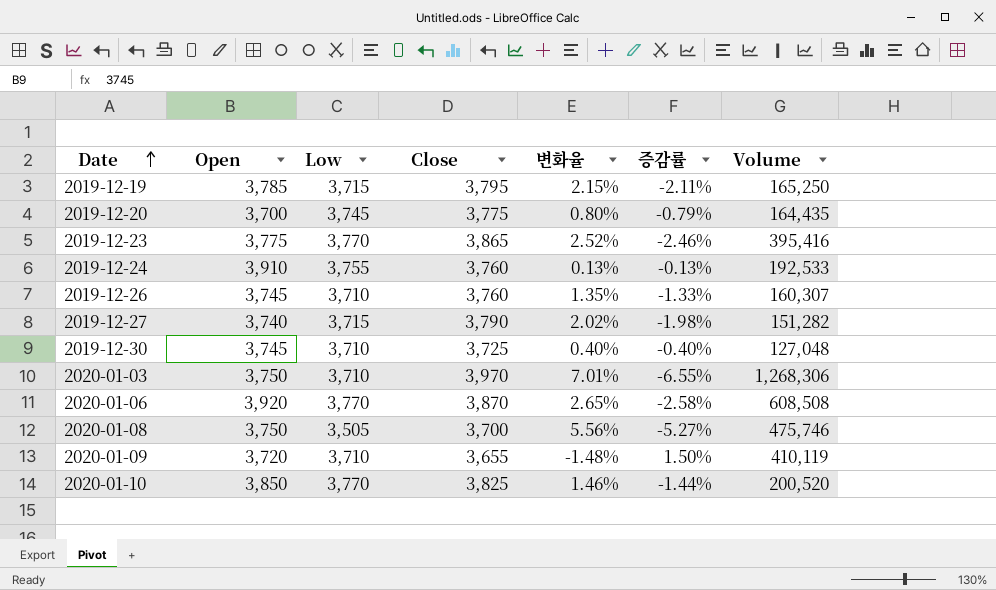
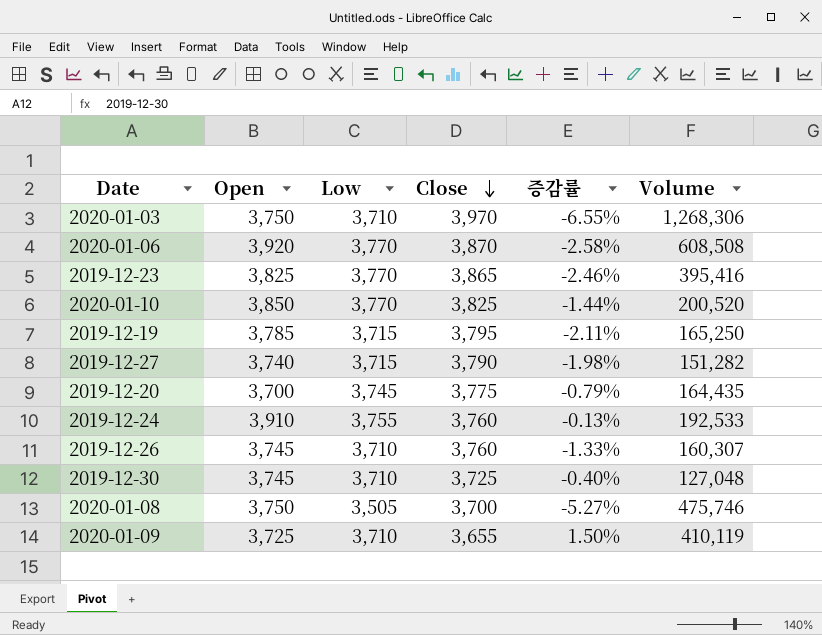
row order: Date ascending -> Close descending
column 변화율 | formula: ([Close] - [Low]) / [Low] -> none
2019-12-23 | Open: 3,775 -> 3,825
2020-01-09 | Open: 3,720 -> 3,725

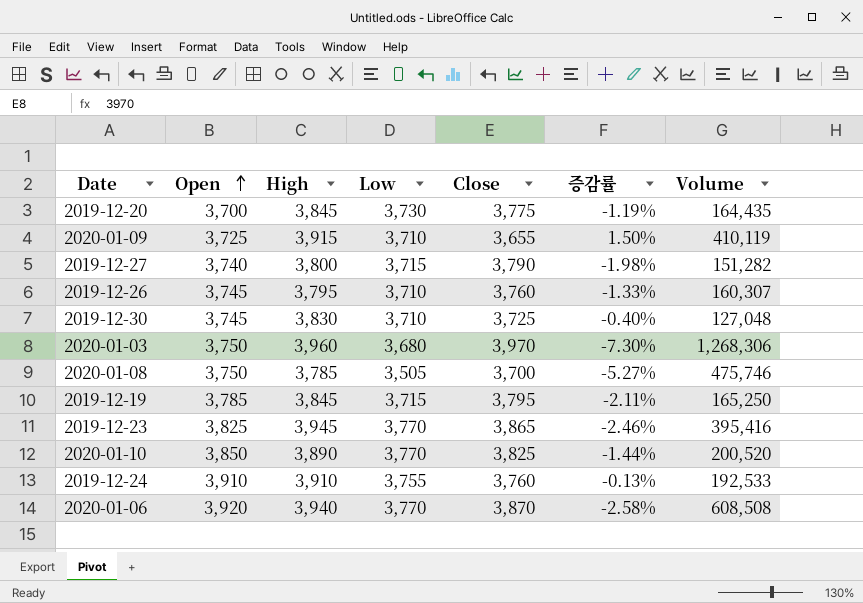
row order: Close descending -> Open ascending
column High | position: none -> 3
2019-12-20 | Low: 3,745 -> 3,730
2019-12-20 | 증감률: -0.79% -> -1.19%
2020-01-03 | Low: 3,710 -> 3,680
2020-01-03 | 증감률: -6.55% -> -7.30%

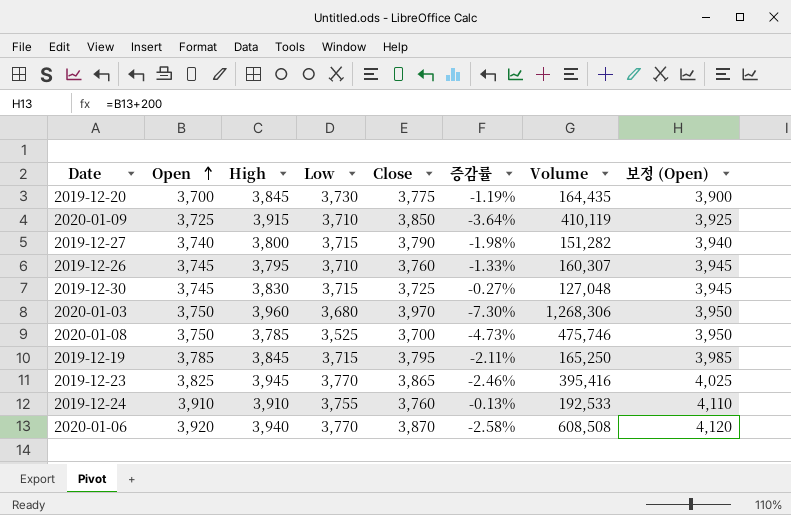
column 보정 (Open) | formula: none -> [Open] + 200
row 2020-01-10: 3,850 | 3,890 | 3,770 | 3,825 | -1.44% | 200,520 -> none
2020-01-09 | Close: 3,655 -> 3,850
2020-01-09 | 증감률: 1.50% -> -3.64%
2019-12-30 | Low: 3,710 -> 3,715
2019-12-30 | 증감률: -0.40% -> -0.27%
2020-01-08 | Low: 3,505 -> 3,525
2020-01-08 | 증감률: -5.27% -> -4.73%

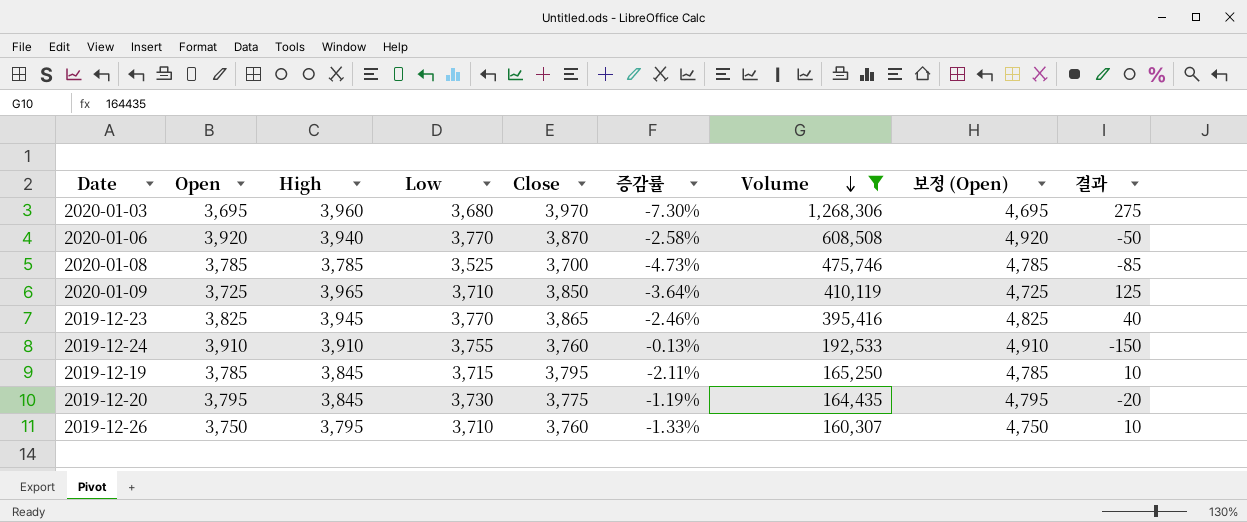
filter: none -> Volume >= 160,307
row order: Open ascending -> Volume descending
column 보정 (Open) | formula: [Open] + 200 -> [Open] + 1000
column 결과 | formula: none -> [Close] - [Open]
2020-01-03 | Open: 3,750 -> 3,695
2020-01-08 | Open: 3,750 -> 3,785
2020-01-09 | High: 3,915 -> 3,965
2019-12-20 | Open: 3,700 -> 3,795
2019-12-26 | Open: 3,745 -> 3,750

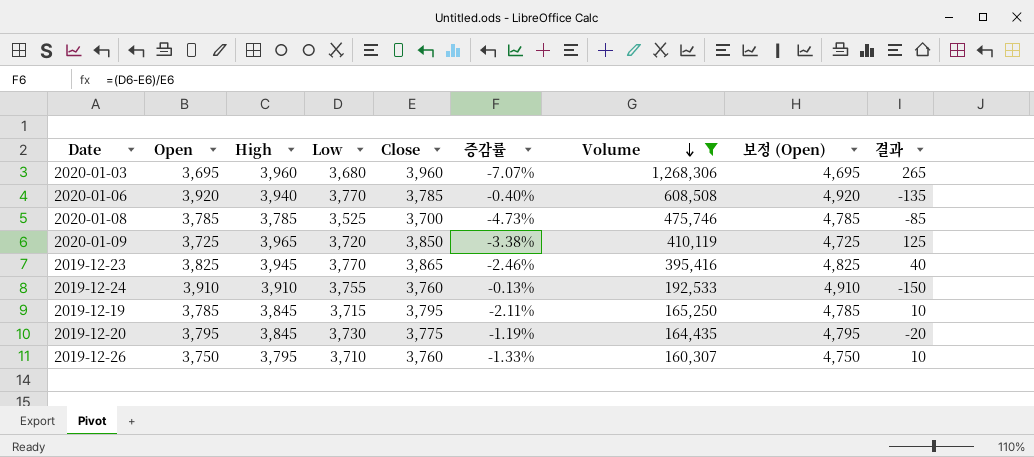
2020-01-03 | Close: 3,970 -> 3,960
2020-01-03 | 증감률: -7.30% -> -7.07%
2020-01-03 | 결과: 275 -> 265
2020-01-06 | Close: 3,870 -> 3,785
2020-01-06 | 증감률: -2.58% -> -0.40%
2020-01-06 | 결과: -50 -> -135
2020-01-09 | Low: 3,710 -> 3,720
2020-01-09 | 증감률: -3.64% -> -3.38%

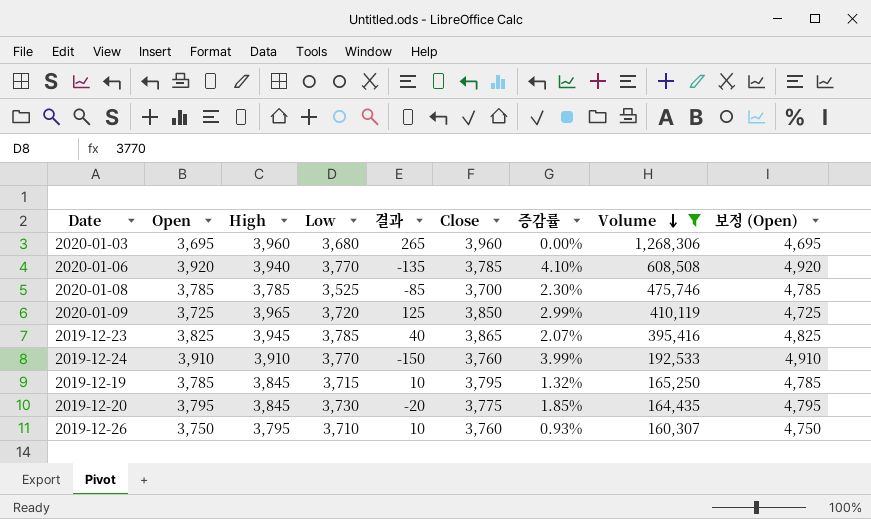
column 결과 | position: 9 -> 5
column 증감률 | formula: ([Low] - [Close]) / [Close] -> ([High] - [Close]) / [Close]
2019-12-23 | Low: 3,770 -> 3,785
2019-12-24 | Low: 3,755 -> 3,770

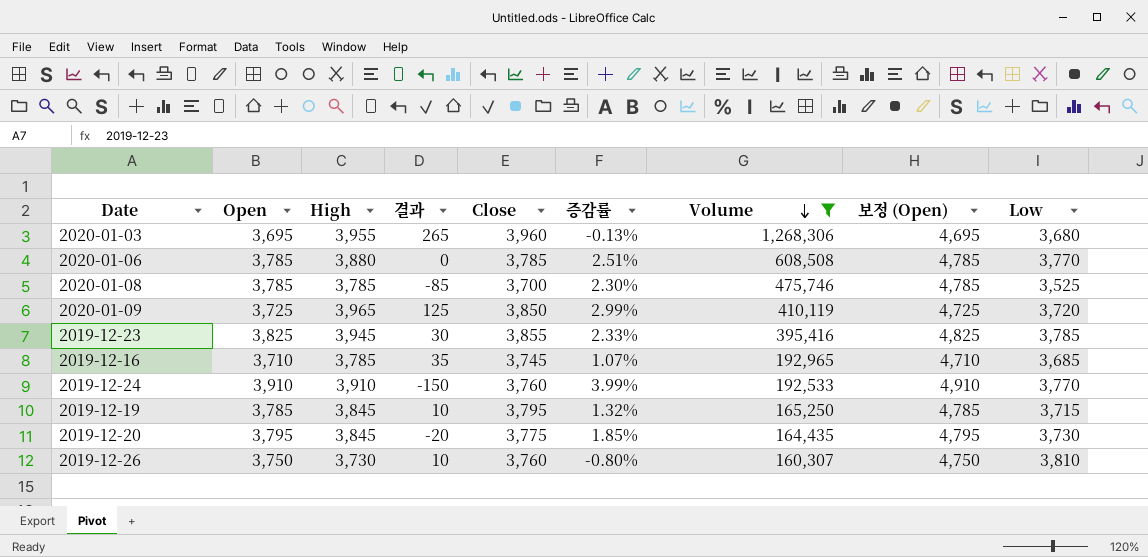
column Low | position: 4 -> 9
2020-01-03 | High: 3,960 -> 3,955
2020-01-03 | 증감률: 0.00% -> -0.13%
2020-01-06 | Open: 3,920 -> 3,785
2020-01-06 | High: 3,940 -> 3,880
2020-01-06 | 결과: -135 -> 0
2020-01-06 | 증감률: 4.10% -> 2.51%
2020-01-06 | 보정 (Open): 4,920 -> 4,785
2019-12-23 | 결과: 40 -> 30
2019-12-23 | Close: 3,865 -> 3,855
2019-12-23 | 증감률: 2.07% -> 2.33%
row 2019-12-16: none -> 3,710 | 3,785 | 35 | 3,745 | 1.07% | 192,965 | 4,710 | 3,685
2019-12-26 | High: 3,795 -> 3,730
2019-12-26 | 증감률: 0.93% -> -0.80%
2019-12-26 | Low: 3,710 -> 3,810

